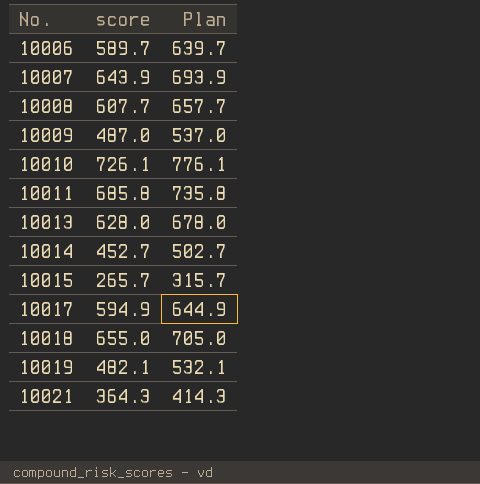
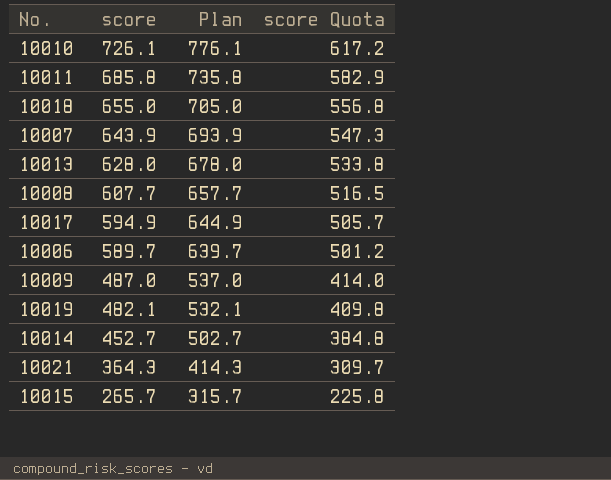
row order: No. ascending -> score descending
column score Quota | formula: none -> [score] * 0.85

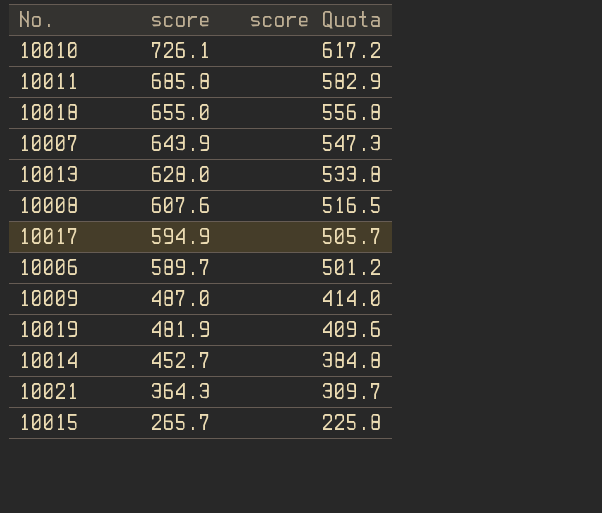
column Plan | formula: [score] + 50 -> none
10008 | score: 607.7 -> 607.6
10019 | score: 482.1 -> 481.9
10019 | score Quota: 409.8 -> 409.6

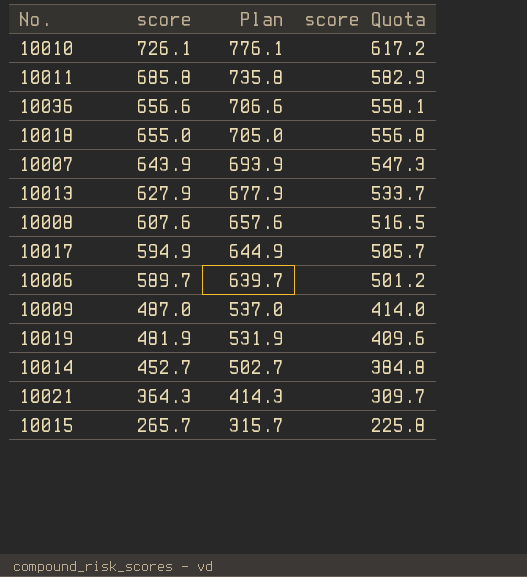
column Plan | formula: none -> [score] + 50
row 10036: none -> 656.6 | 706.6 | 558.1
10013 | score: 628.0 -> 627.9
10013 | score Quota: 533.8 -> 533.7

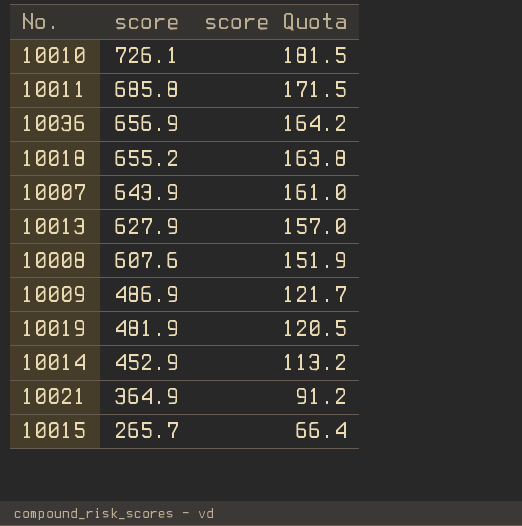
column Plan | formula: [score] + 50 -> none
column score Quota | formula: [score] * 0.85 -> [score] * 0.25
row 10017: 594.9 | 644.9 | 505.7 -> none
row 10006: 589.7 | 639.7 | 501.2 -> none
10036 | score: 656.6 -> 656.9
10018 | score: 655.0 -> 655.2
10009 | score: 487.0 -> 486.9
10014 | score: 452.7 -> 452.9
10021 | score: 364.3 -> 364.9

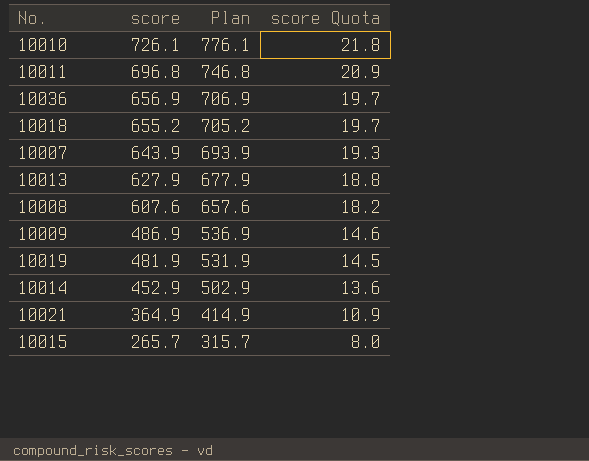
column Plan | formula: none -> [score] + 50
column score Quota | formula: [score] * 0.25 -> [score] * 0.03
10011 | score: 685.8 -> 696.8

